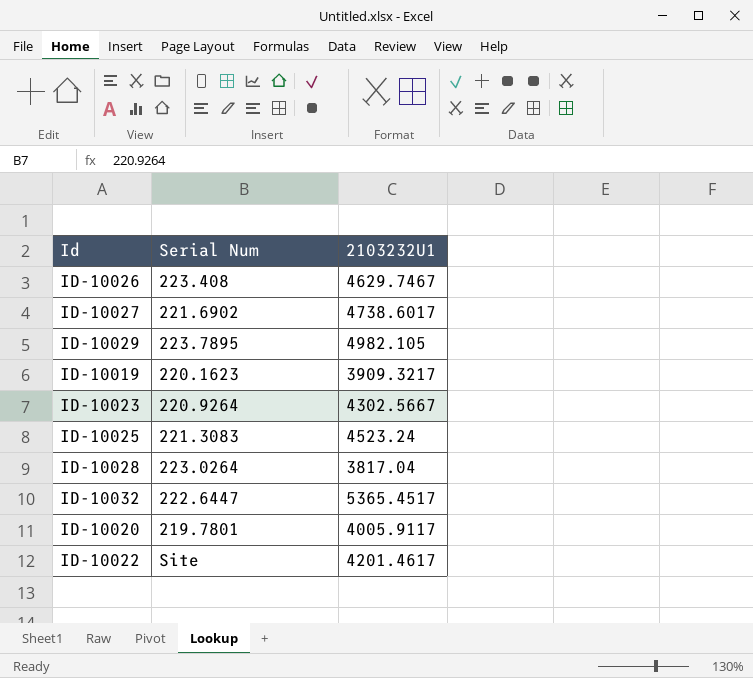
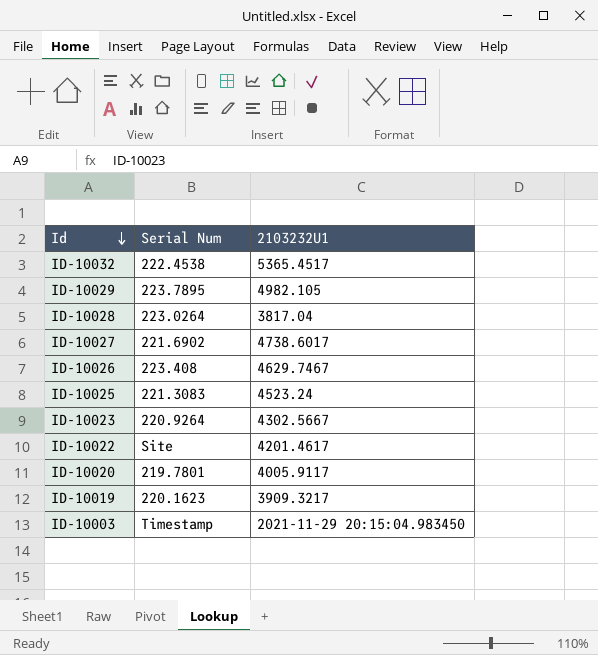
row order: none -> Id descending
ID-10032 | Serial Num: 222.6447 -> 222.4538
row ID-10003: none -> Timestamp | 2021-11-29 20:15:04.983450

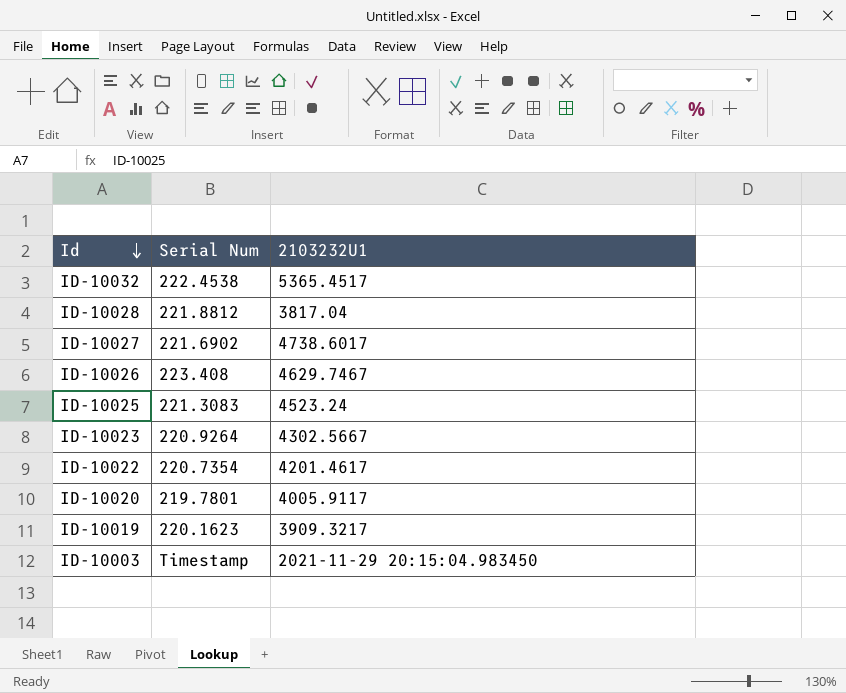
row ID-10029: 223.7895 | 4982.105 -> none
ID-10028 | Serial Num: 223.0264 -> 221.8812
ID-10022 | Serial Num: Site -> 220.7354

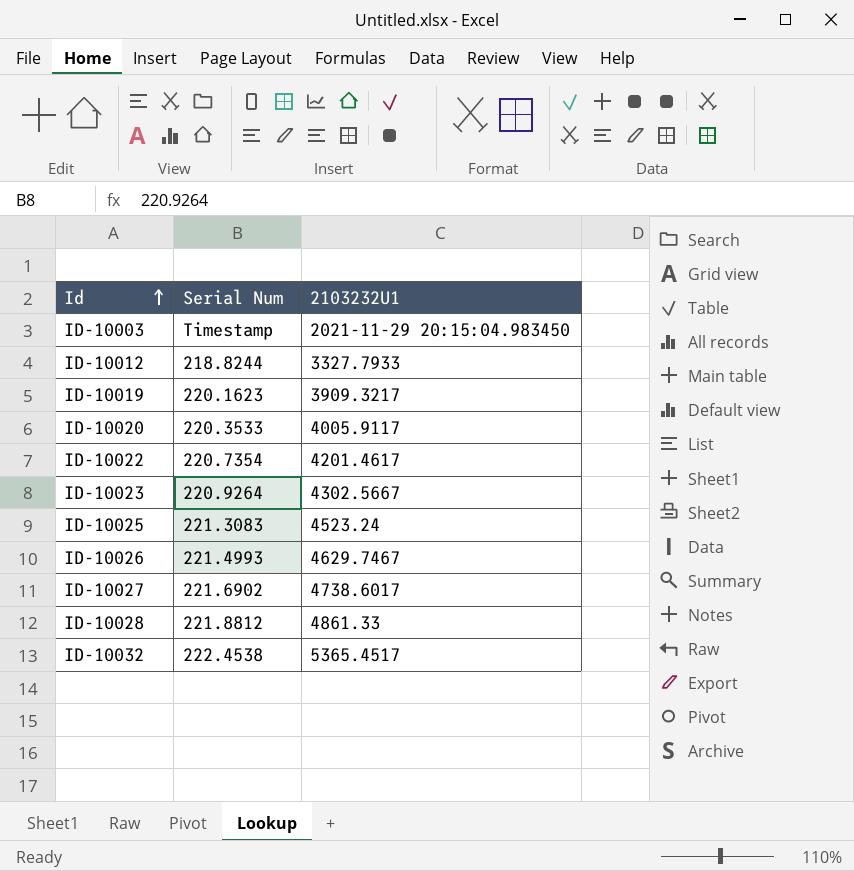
row order: Id descending -> Id ascending
row ID-10012: none -> 218.8244 | 3327.7933
ID-10020 | Serial Num: 219.7801 -> 220.3533
ID-10026 | Serial Num: 223.408 -> 221.4993
ID-10028 | 2103232U1: 3817.04 -> 4861.33

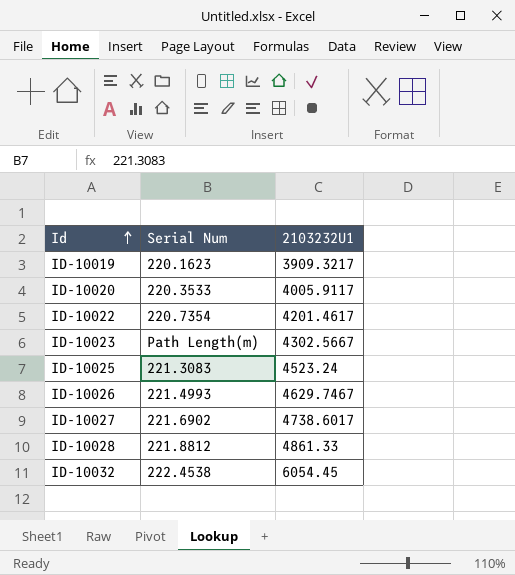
row ID-10003: Timestamp | 2021-11-29 20:15:04.983450 -> none
row ID-10012: 218.8244 | 3327.7933 -> none
ID-10023 | Serial Num: 220.9264 -> Path Length(m)
ID-10032 | 2103232U1: 5365.4517 -> 6054.45

